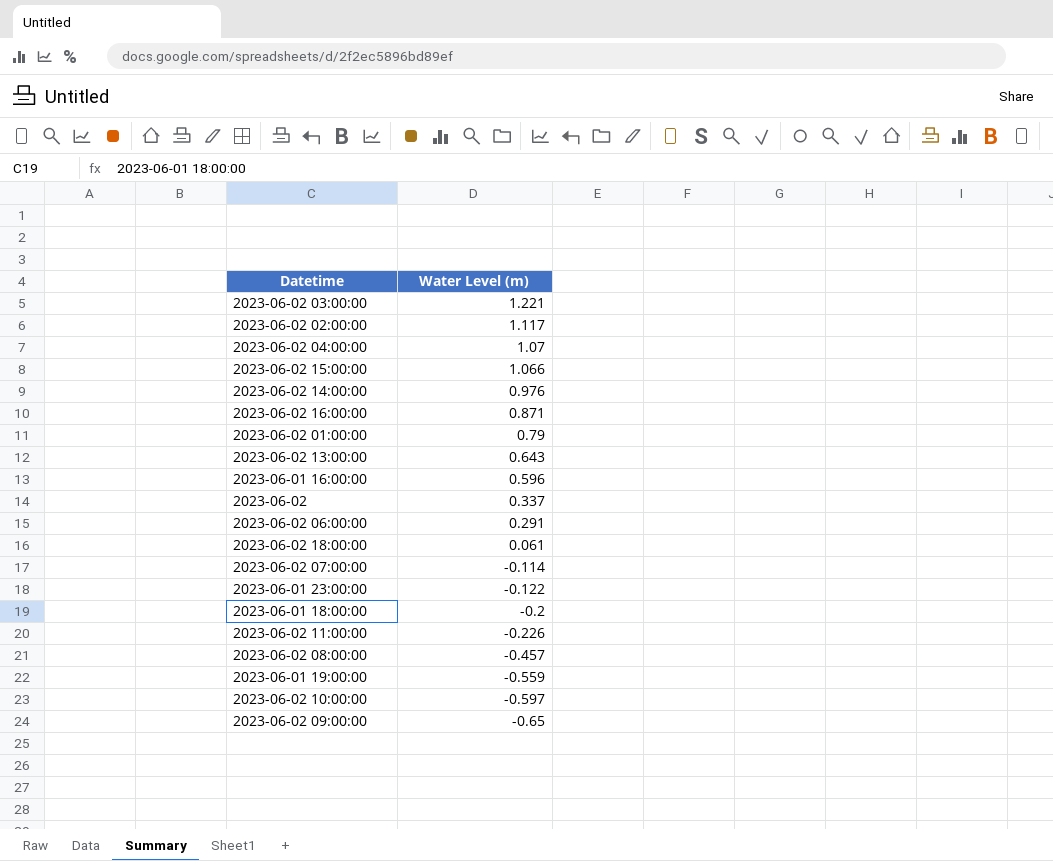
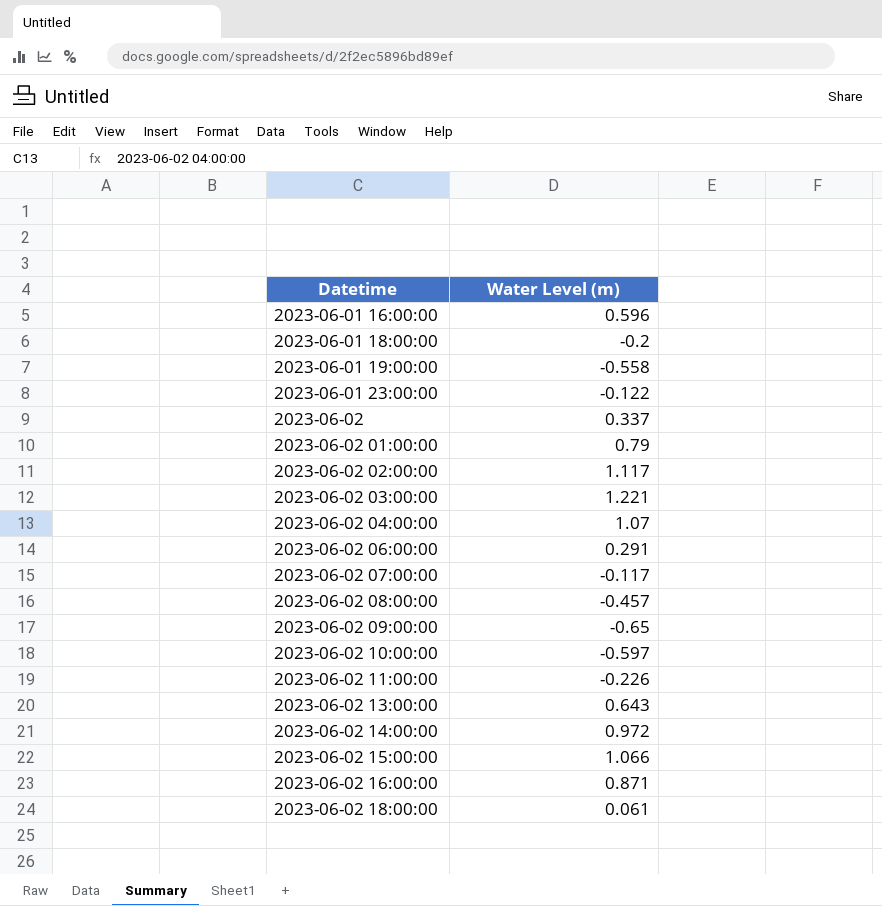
row order: Water Level (m) descending -> Datetime ascending
2023-06-01 19:00:00 | Water Level (m): -0.559 -> -0.558
2023-06-02 07:00:00 | Water Level (m): -0.114 -> -0.117
2023-06-02 14:00:00 | Water Level (m): 0.976 -> 0.972

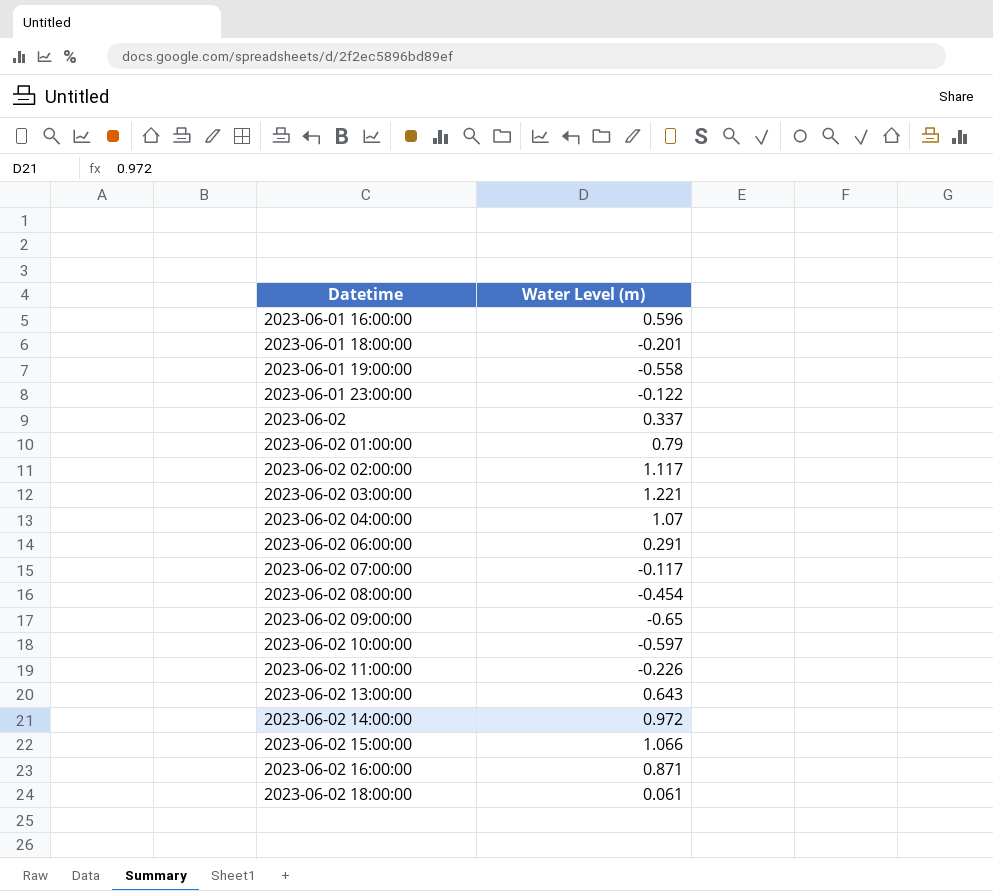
2023-06-01 18:00:00 | Water Level (m): -0.2 -> -0.201
2023-06-02 08:00:00 | Water Level (m): -0.457 -> -0.454

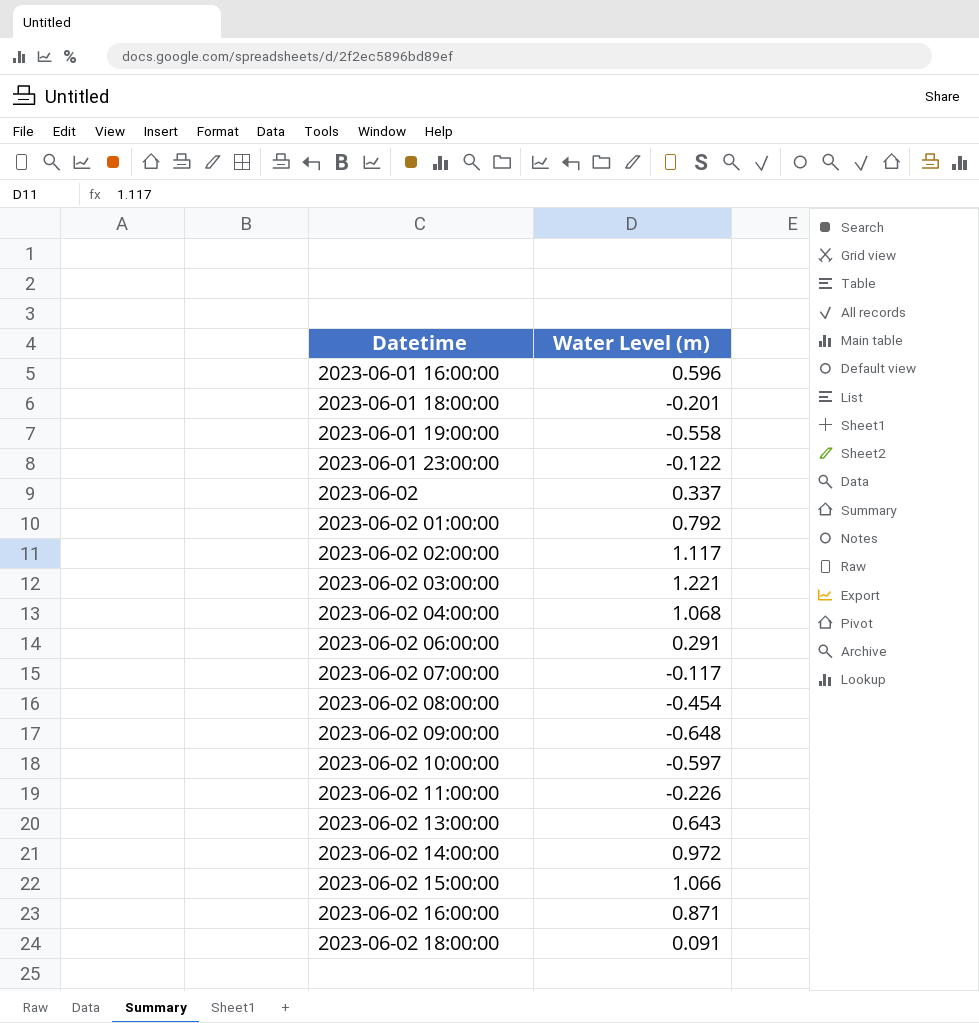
2023-06-02 01:00:00 | Water Level (m): 0.79 -> 0.792
2023-06-02 04:00:00 | Water Level (m): 1.07 -> 1.068
2023-06-02 09:00:00 | Water Level (m): -0.65 -> -0.648
2023-06-02 18:00:00 | Water Level (m): 0.061 -> 0.091

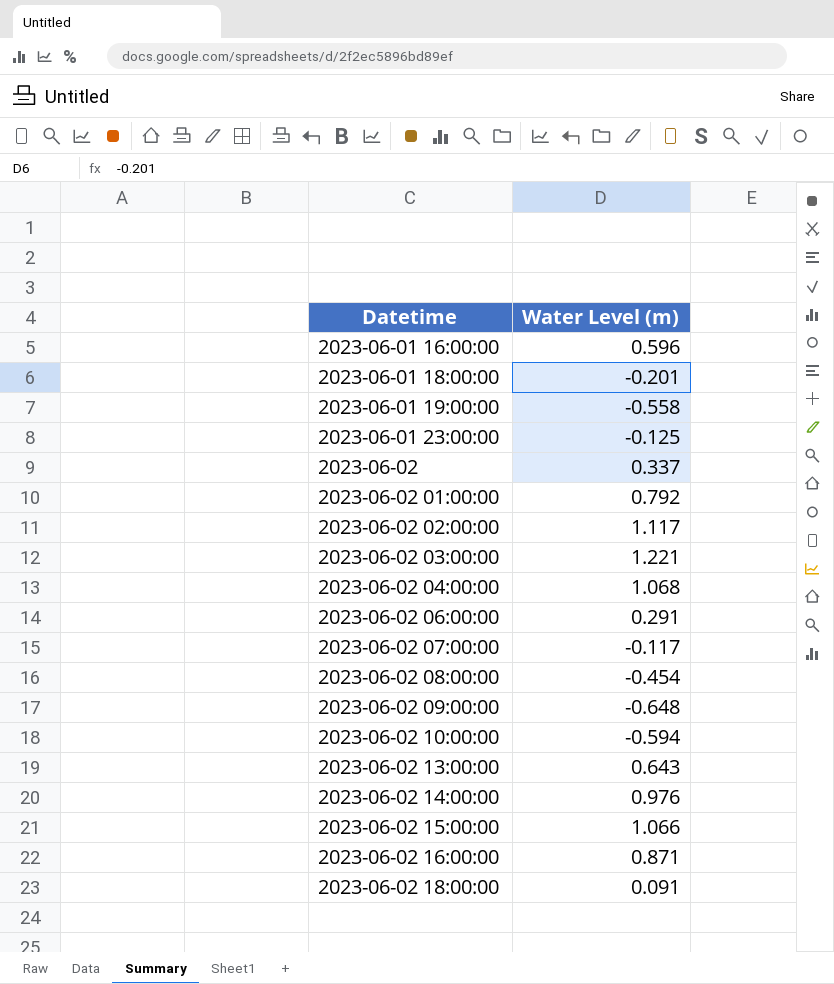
row 2023-06-02 11:00:00: -0.226 -> none
2023-06-01 23:00:00 | Water Level (m): -0.122 -> -0.125
2023-06-02 10:00:00 | Water Level (m): -0.597 -> -0.594
2023-06-02 14:00:00 | Water Level (m): 0.972 -> 0.976

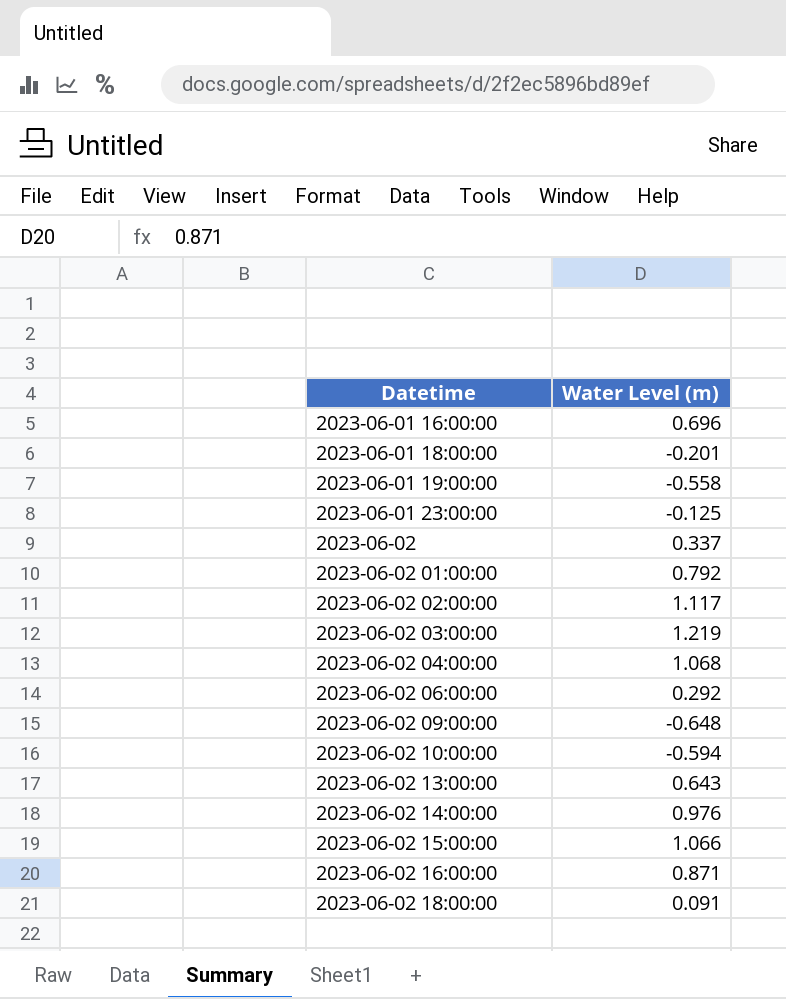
row 2023-06-02 07:00:00: -0.117 -> none
row 2023-06-02 08:00:00: -0.454 -> none
2023-06-01 16:00:00 | Water Level (m): 0.596 -> 0.696
2023-06-02 03:00:00 | Water Level (m): 1.221 -> 1.219
2023-06-02 06:00:00 | Water Level (m): 0.291 -> 0.292

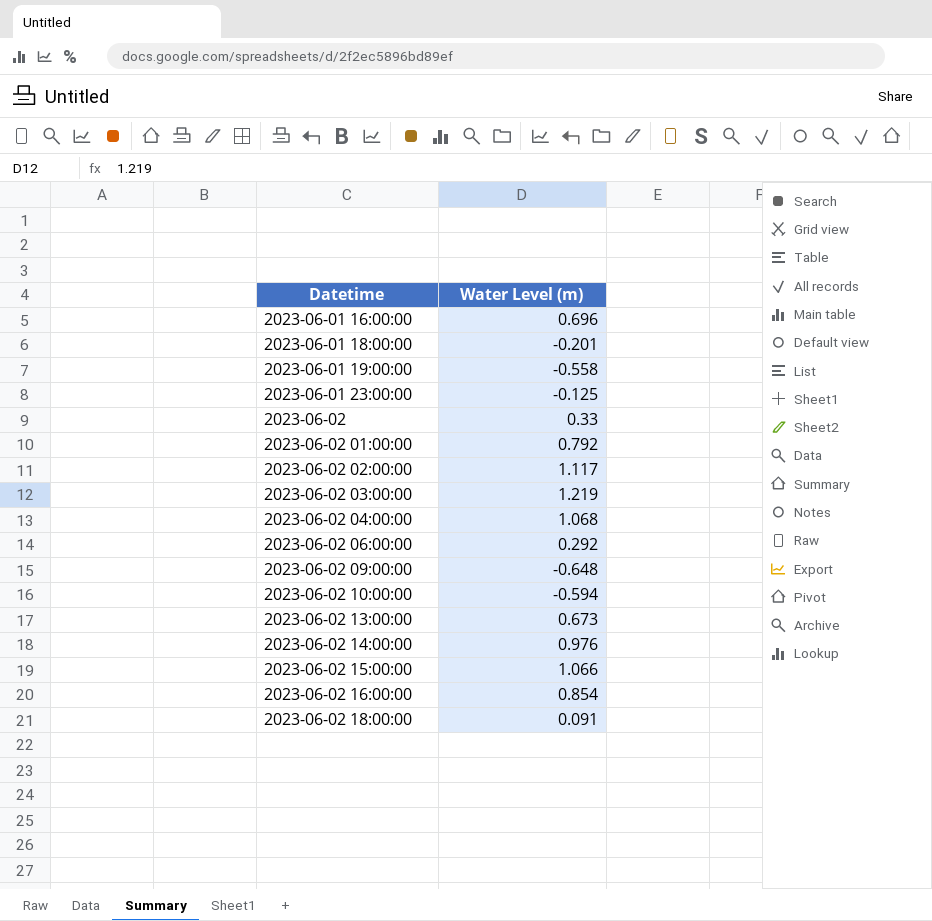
2023-06-02 | Water Level (m): 0.337 -> 0.33
2023-06-02 13:00:00 | Water Level (m): 0.643 -> 0.673
2023-06-02 16:00:00 | Water Level (m): 0.871 -> 0.854

